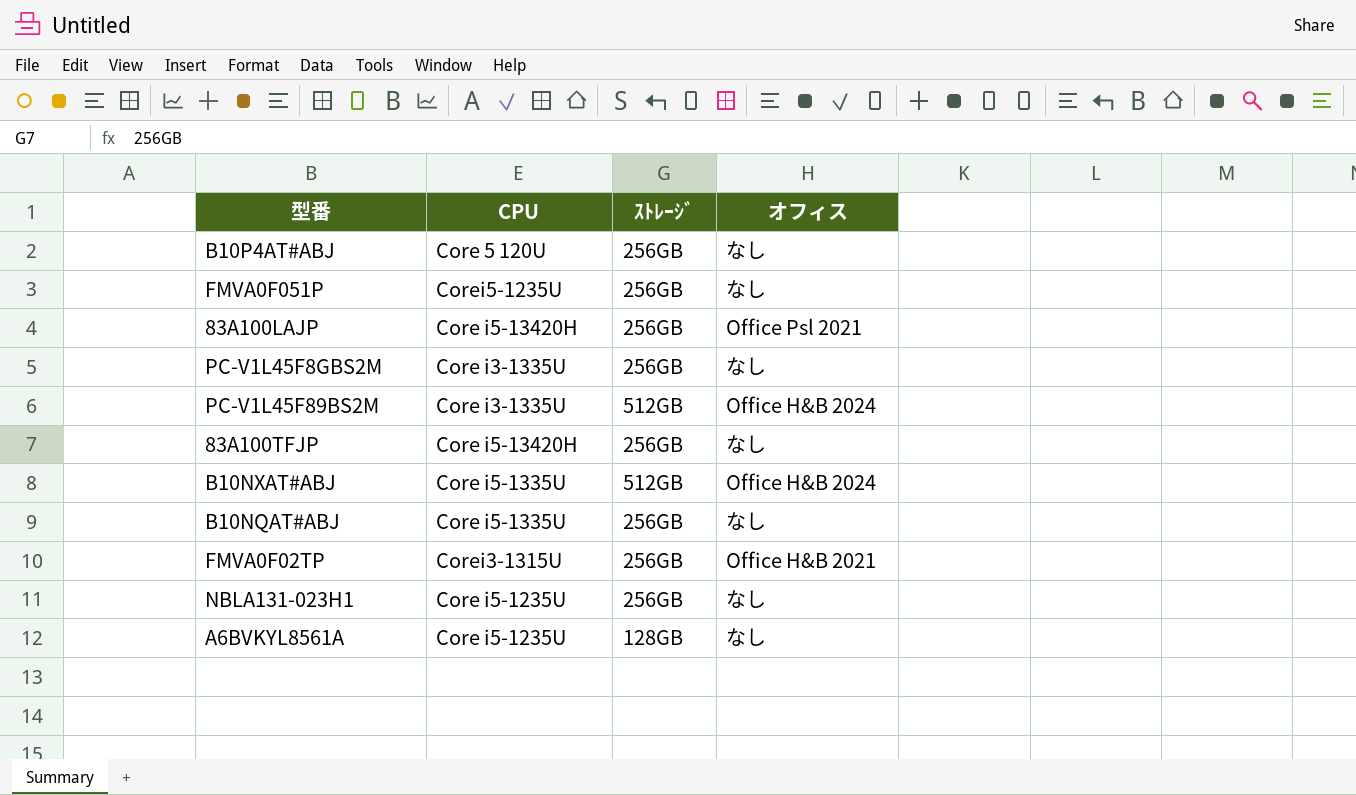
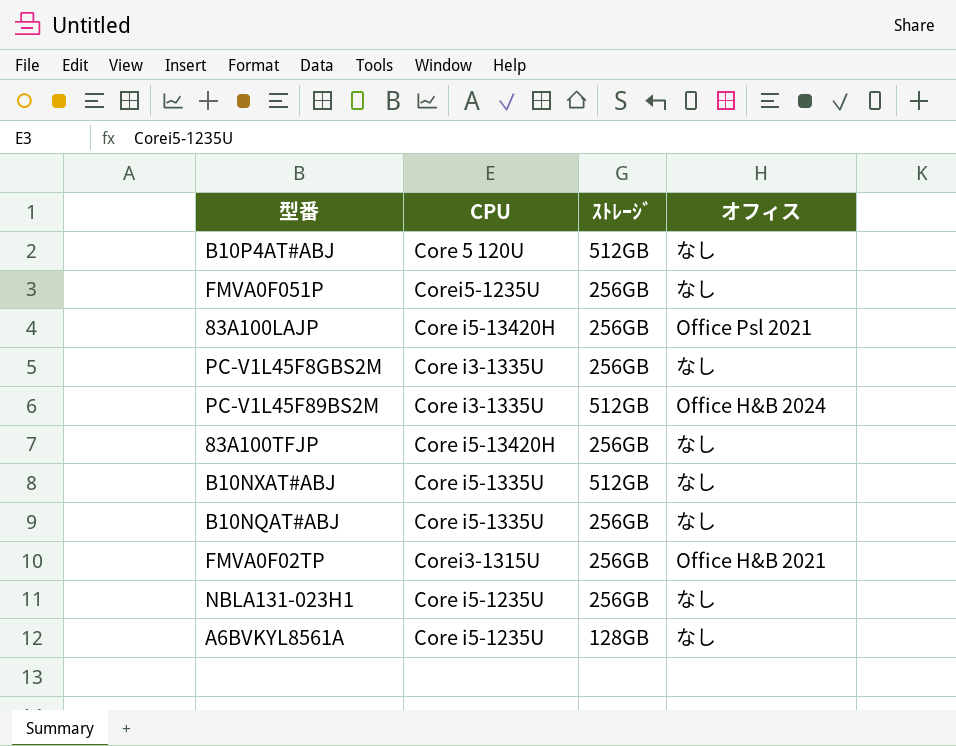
B10P4AT#ABJ | ｽﾄﾚｰｼﾞ: 256GB -> 512GB
B10NXAT#ABJ | オフィス: Office H&B 2024 -> なし

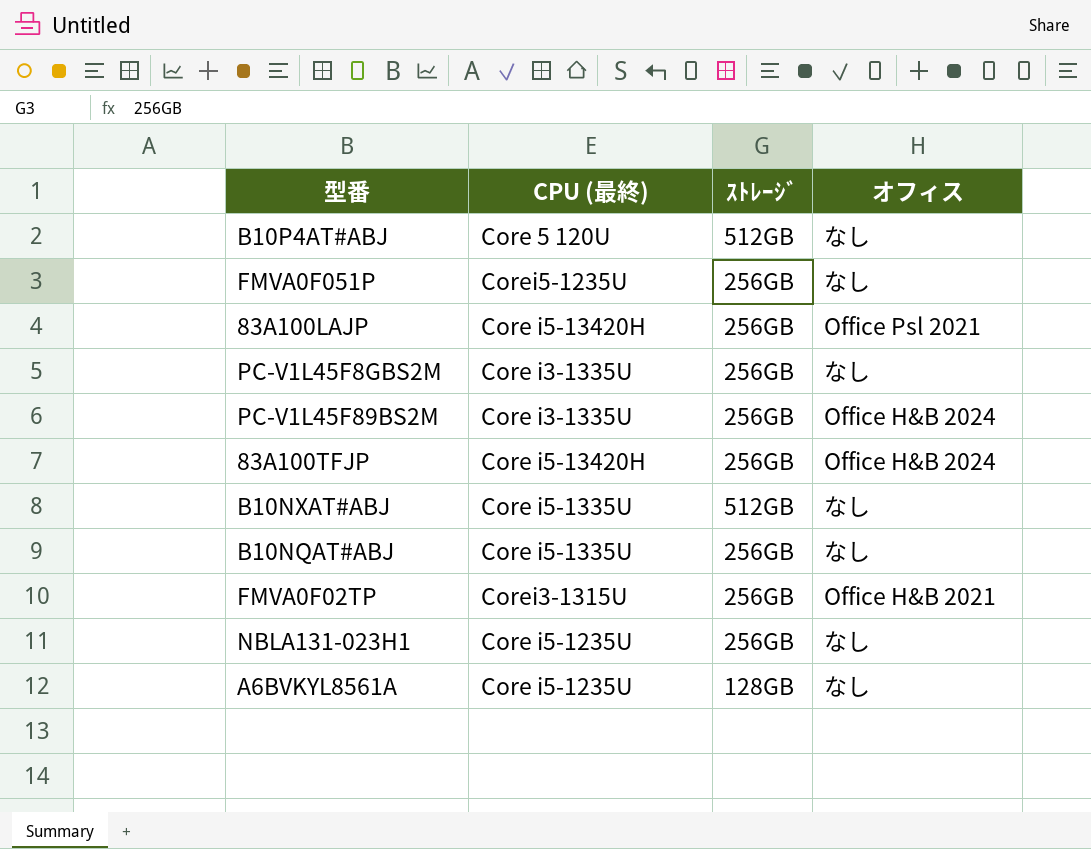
column name: CPU -> CPU (最終)
PC-V1L45F89BS2M | ｽﾄﾚｰｼﾞ: 512GB -> 256GB
83A100TFJP | オフィス: なし -> Office H&B 2024

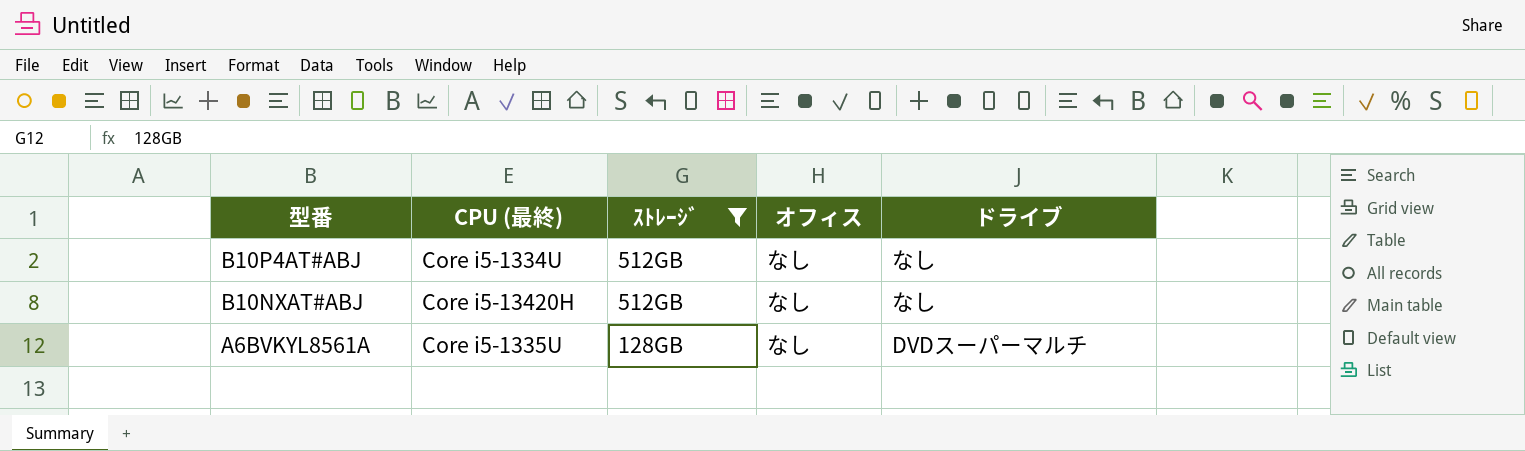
filter: none -> ｽﾄﾚｰｼﾞ != 256GB
column ドライブ | position: none -> 5
B10P4AT#ABJ | CPU (最終): Core 5 120U -> Core i5-1334U
B10NXAT#ABJ | CPU (最終): Core i5-1335U -> Core i5-13420H
A6BVKYL8561A | CPU (最終): Core i5-1235U -> Core i5-1335U

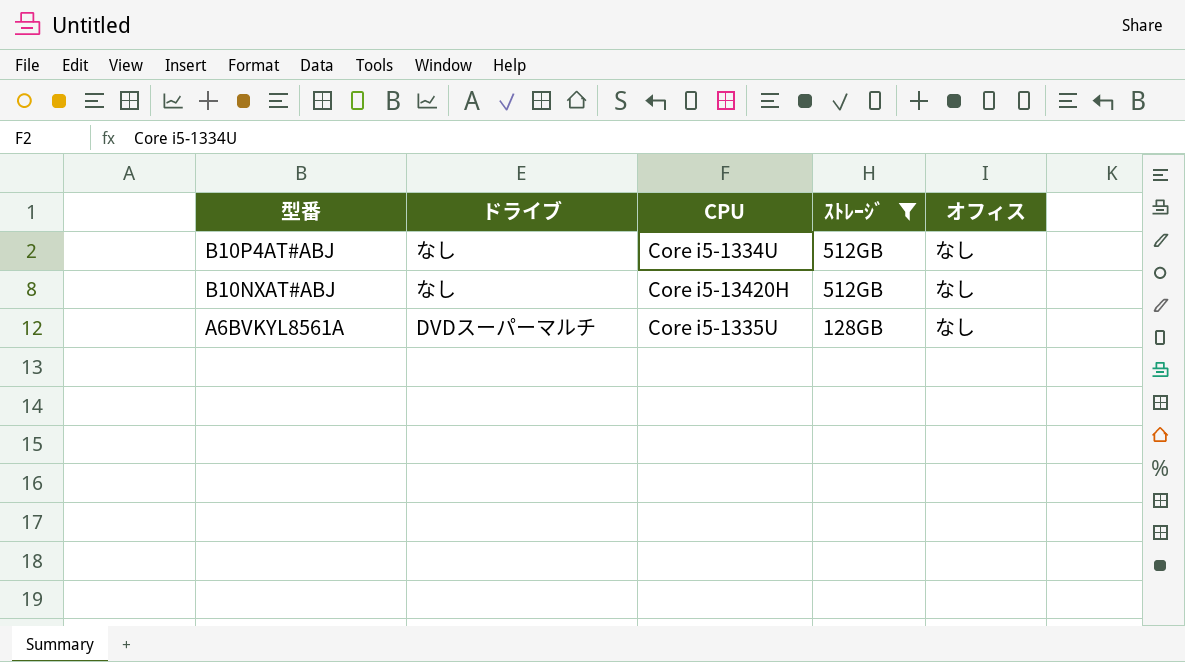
column ドライブ | position: 5 -> 2
column name: CPU (最終) -> CPU

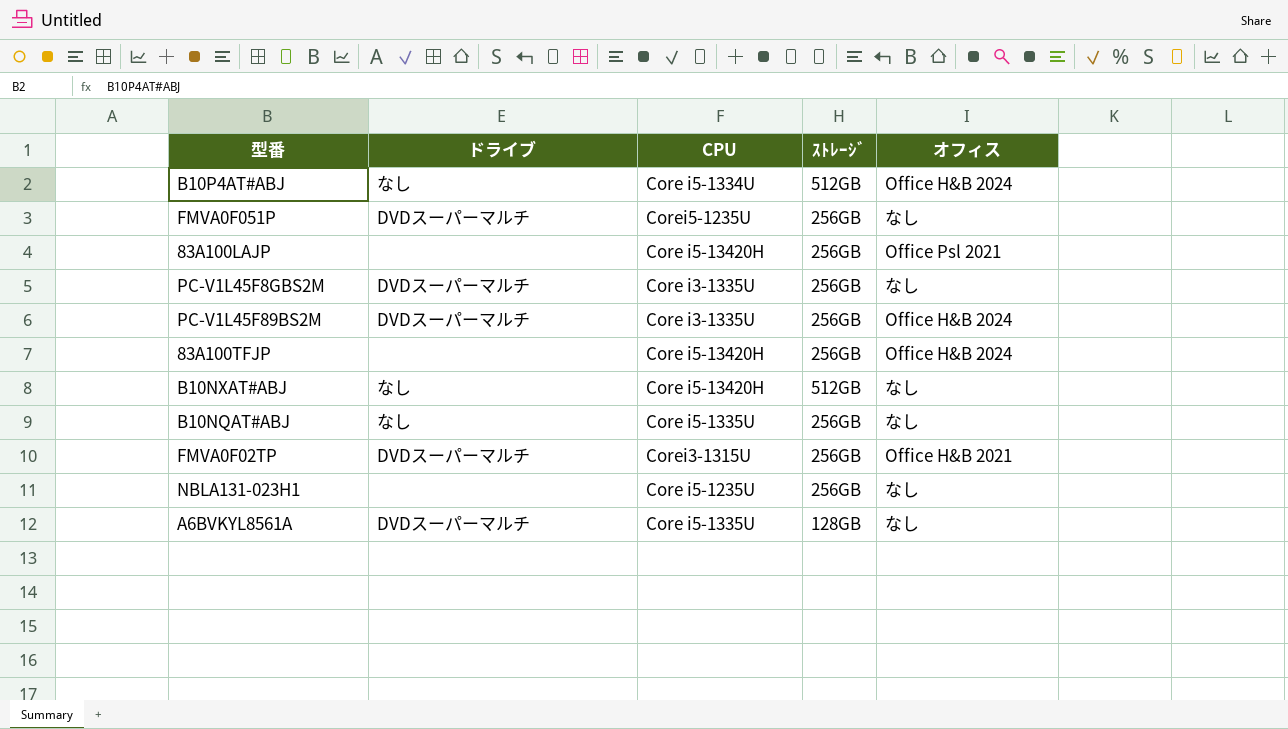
filter: ｽﾄﾚｰｼﾞ != 256GB -> none
B10P4AT#ABJ | オフィス: なし -> Office H&B 2024

